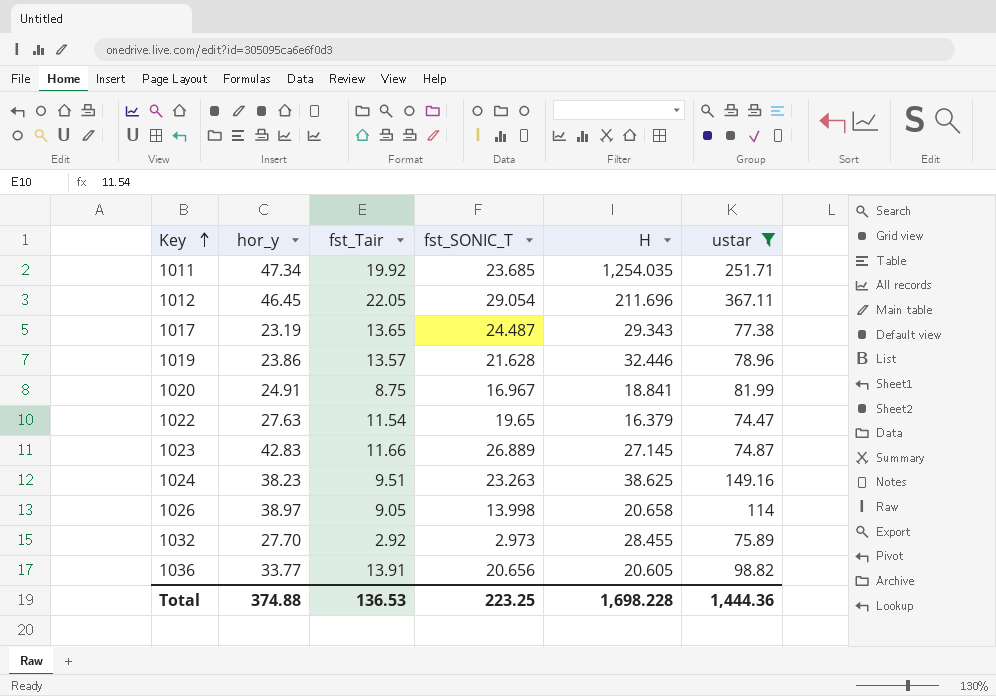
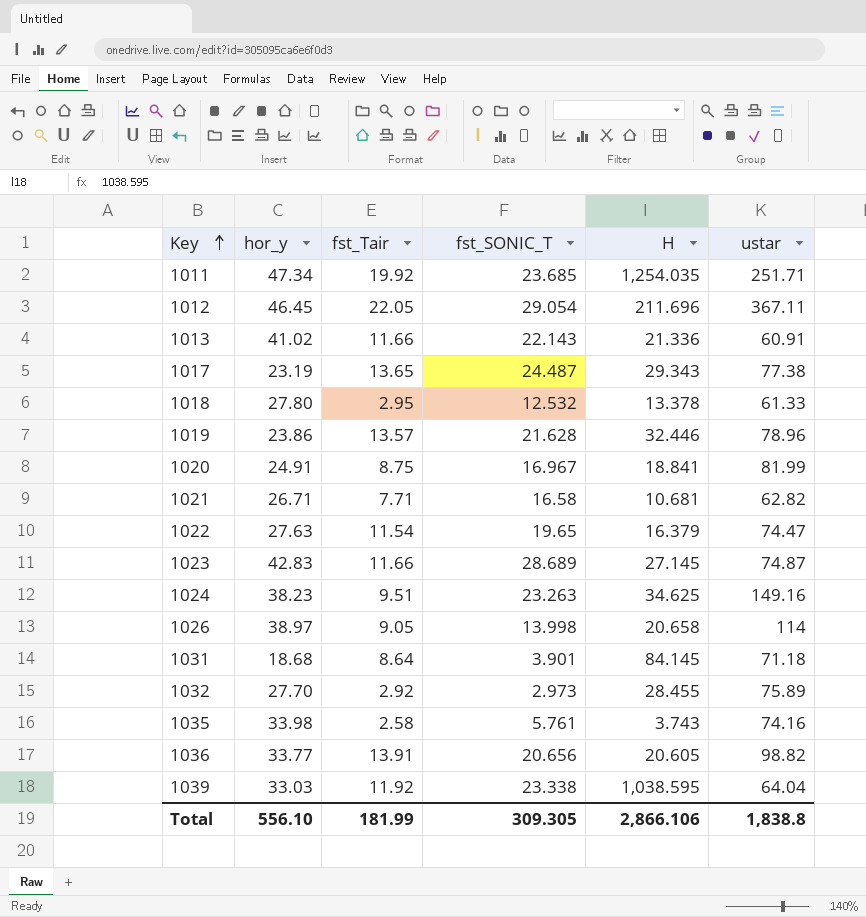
filter: ustar >= 74.47 -> none
1023 | fst_SONIC_T: 26.889 -> 28.689
1024 | H: 38.625 -> 34.625
Total | hor_y: 374.88 -> 556.10
Total | fst_Tair: 136.53 -> 181.99
Total | fst_SONIC_T: 223.25 -> 309.305
Total | H: 1,698.228 -> 2,866.106
Total | ustar: 1,444.36 -> 1,838.8

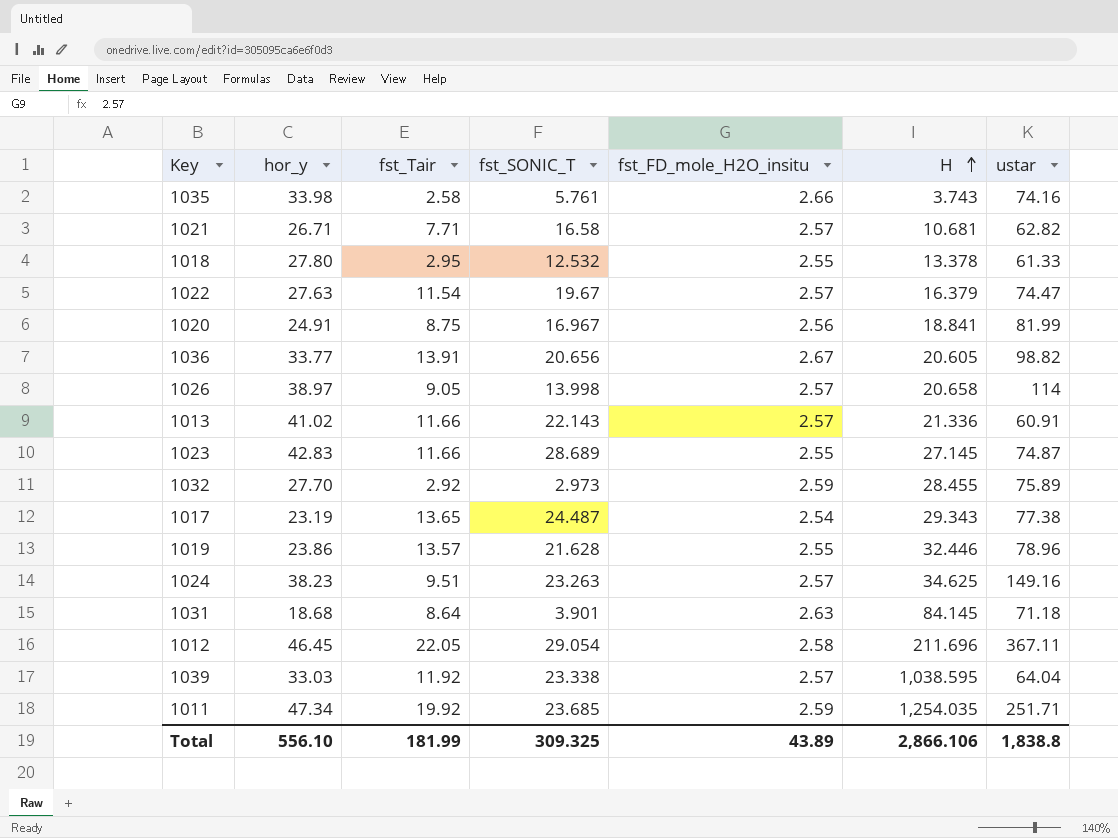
row order: Key ascending -> H ascending
column fst_FD_mole_H2O_insitu | position: none -> 5
1022 | fst_SONIC_T: 19.65 -> 19.67
Total | fst_SONIC_T: 309.305 -> 309.325

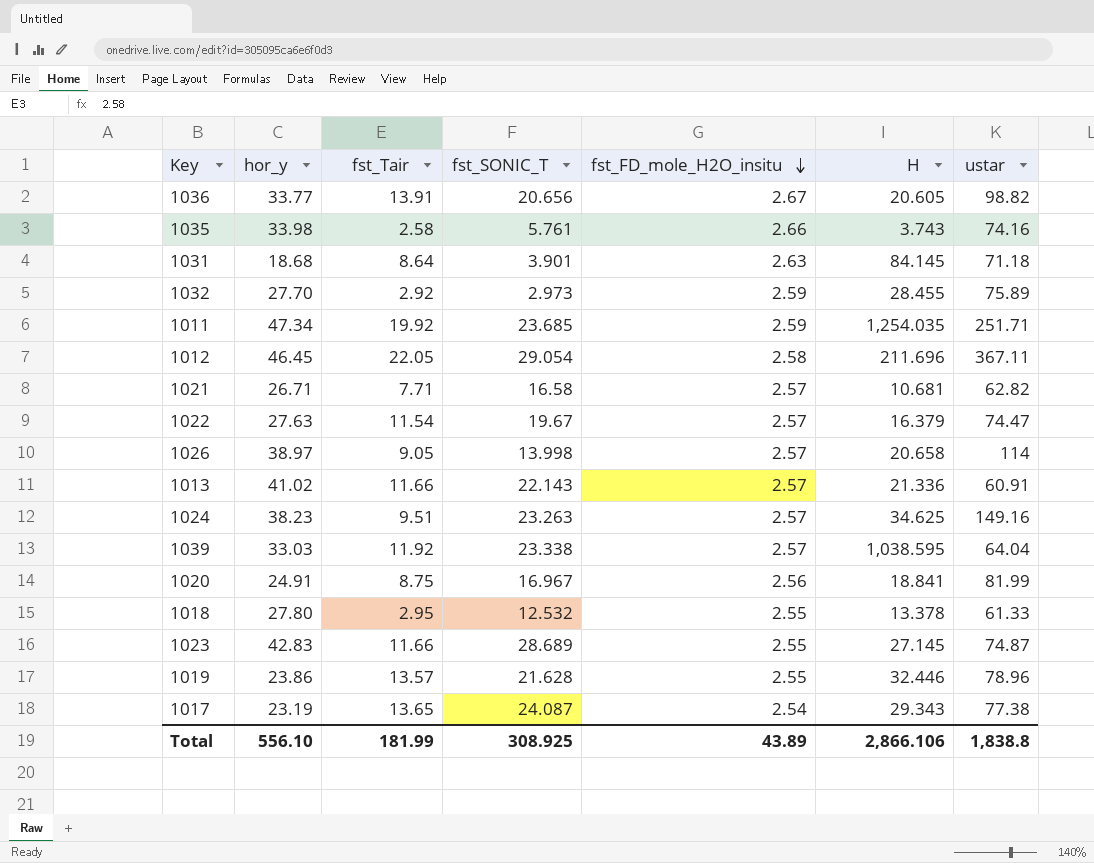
row order: H ascending -> fst_FD_mole_H2O_insitu descending
1017 | fst_SONIC_T: 24.487 -> 24.087
Total | fst_SONIC_T: 309.325 -> 308.925

